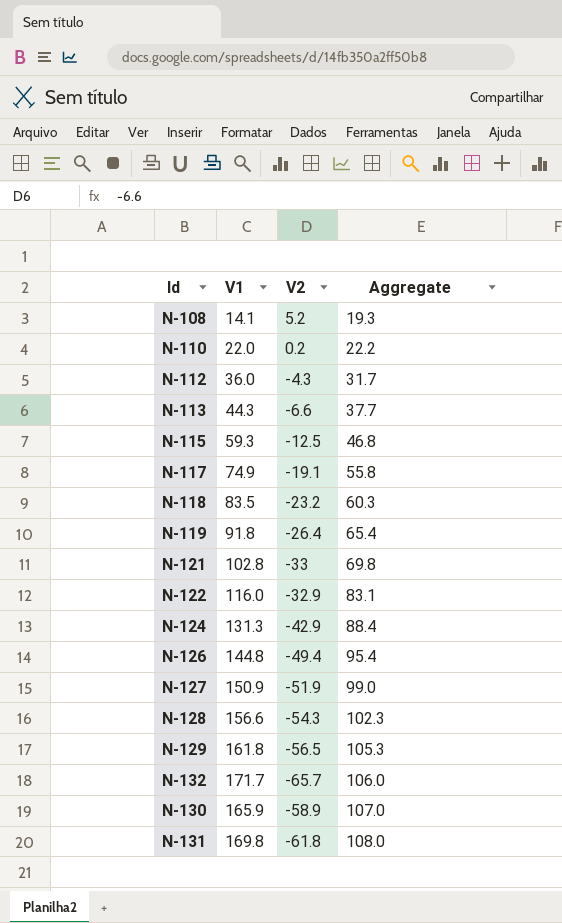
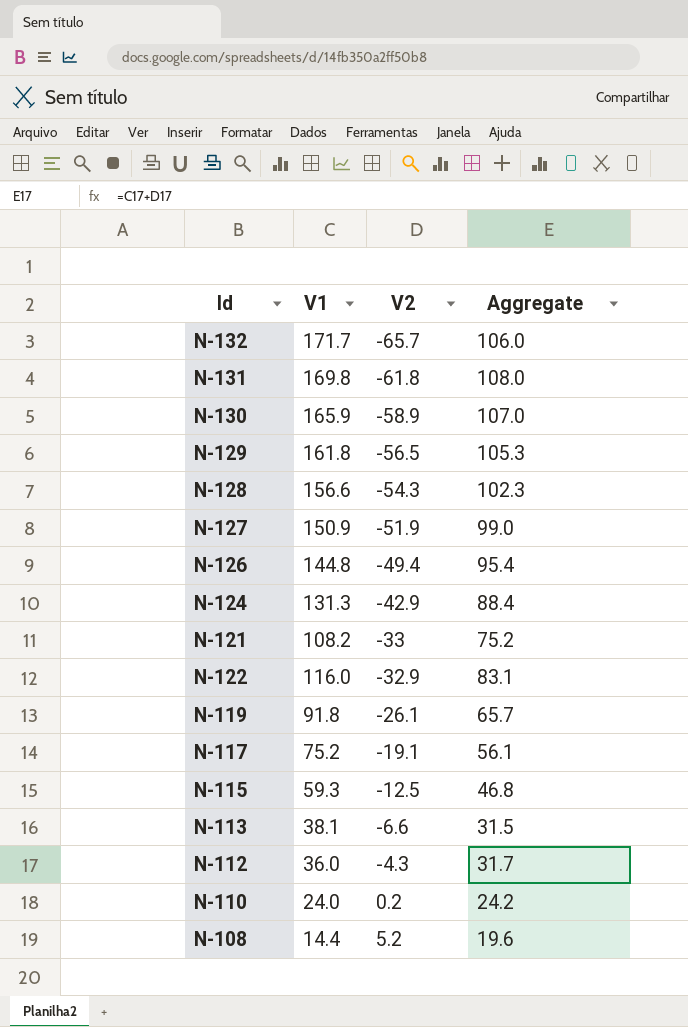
row order: Aggregate ascending -> V2 ascending
row N-118: 83.5 | -23.2 | 60.3 -> none
N-121 | V1: 102.8 -> 108.2
N-121 | Aggregate: 69.8 -> 75.2
N-119 | V2: -26.4 -> -26.1
N-119 | Aggregate: 65.4 -> 65.7
N-117 | V1: 74.9 -> 75.2
N-117 | Aggregate: 55.8 -> 56.1
N-113 | V1: 44.3 -> 38.1
N-113 | Aggregate: 37.7 -> 31.5
N-110 | V1: 22.0 -> 24.0
N-110 | Aggregate: 22.2 -> 24.2
N-108 | V1: 14.1 -> 14.4
N-108 | Aggregate: 19.3 -> 19.6

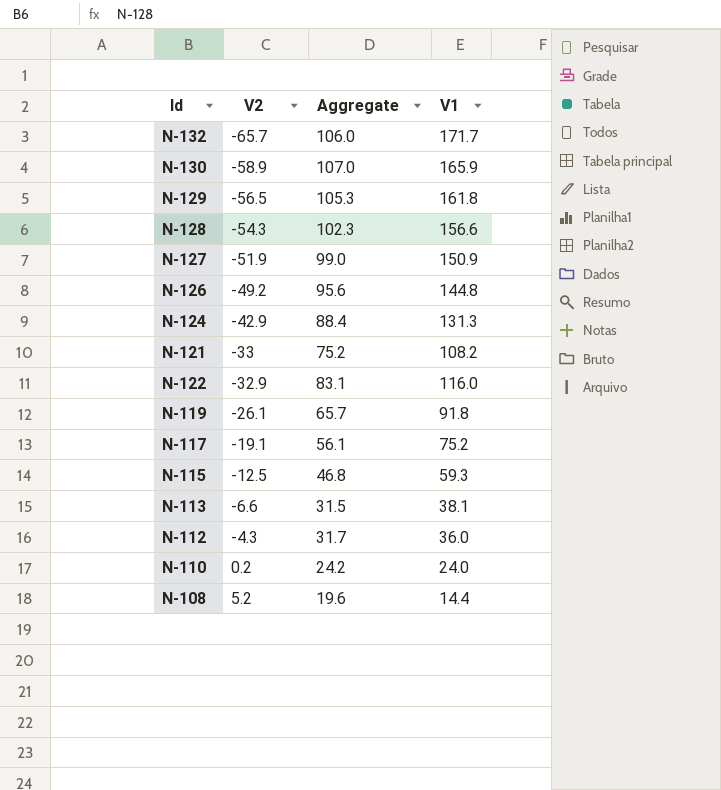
column V1 | position: 2 -> 4
row N-131: 169.8 | -61.8 | 108.0 -> none
N-126 | V2: -49.4 -> -49.2
N-126 | Aggregate: 95.4 -> 95.6

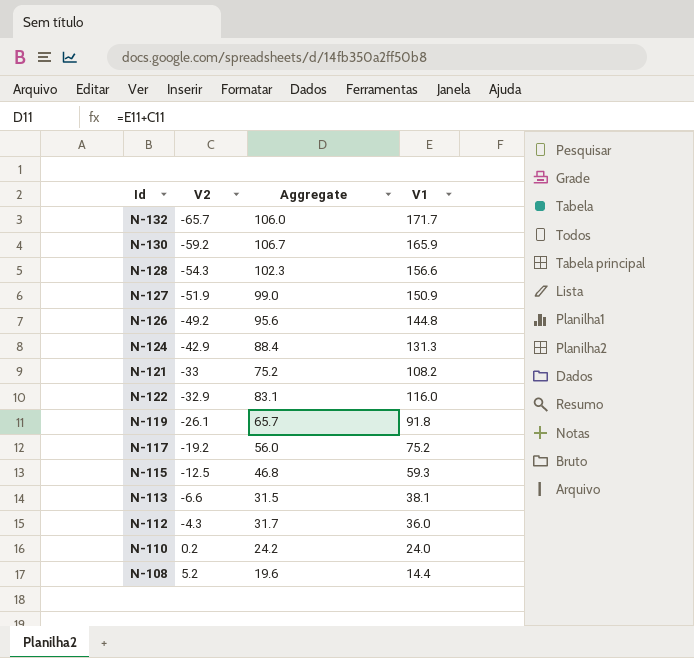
row N-129: -56.5 | 105.3 | 161.8 -> none
N-130 | V2: -58.9 -> -59.2
N-130 | Aggregate: 107.0 -> 106.7
N-117 | V2: -19.1 -> -19.2
N-117 | Aggregate: 56.1 -> 56.0

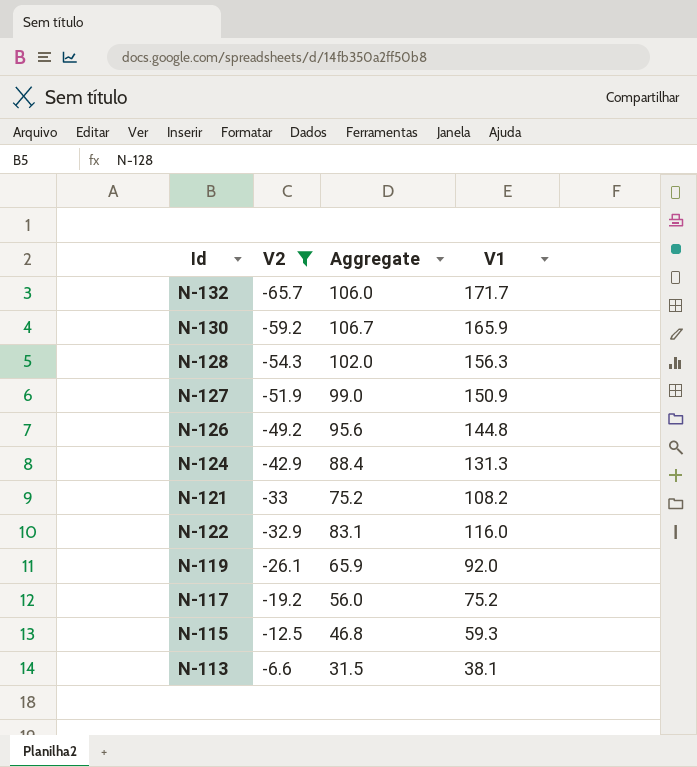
filter: none -> V2 <= -6.6
N-128 | Aggregate: 102.3 -> 102.0
N-128 | V1: 156.6 -> 156.3
N-119 | Aggregate: 65.7 -> 65.9
N-119 | V1: 91.8 -> 92.0

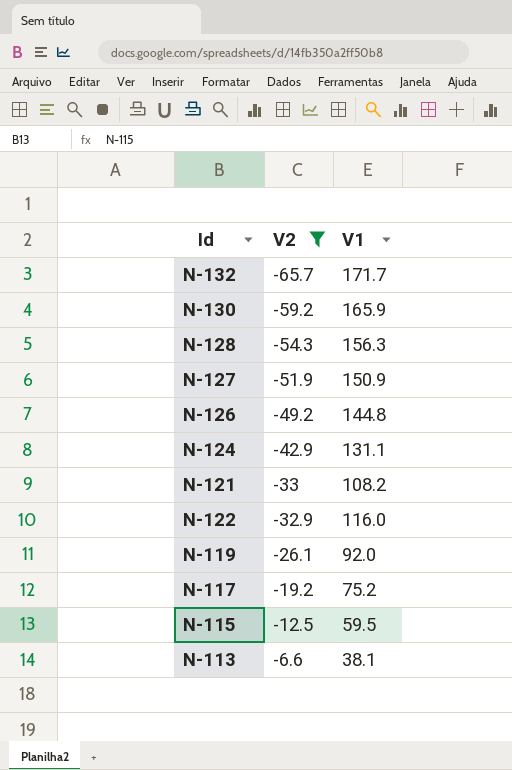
column Aggregate | formula: [V2] + [V1] -> none
N-124 | V1: 131.3 -> 131.1
N-115 | V1: 59.3 -> 59.5

